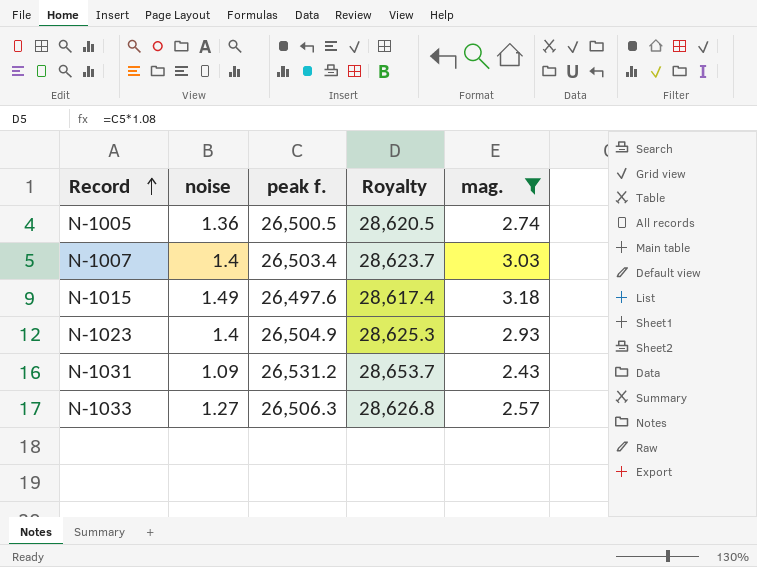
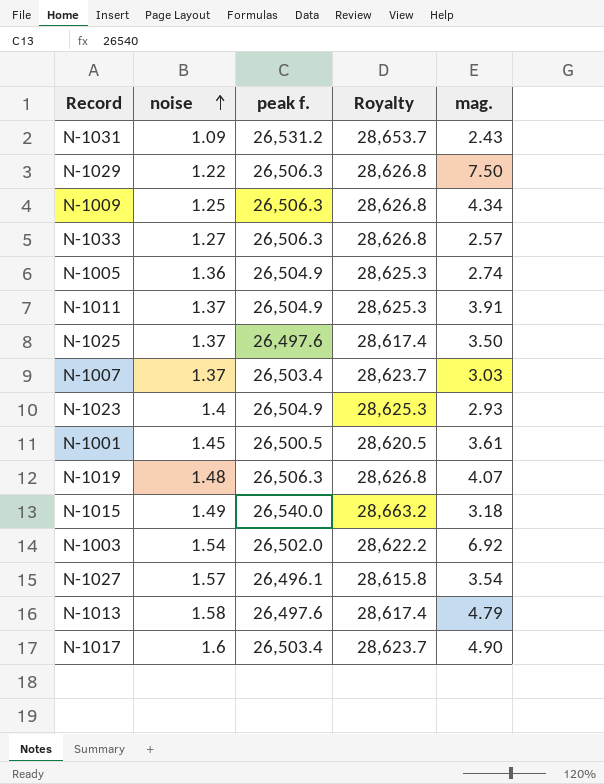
filter: mag. <= 3.18 -> none
row order: Record ascending -> noise ascending
N-1005 | peak f.: 26,500.5 -> 26,504.9
N-1005 | Royalty: 28,620.5 -> 28,625.3
N-1007 | noise: 1.4 -> 1.37
N-1015 | peak f.: 26,497.6 -> 26,540.0
N-1015 | Royalty: 28,617.4 -> 28,663.2

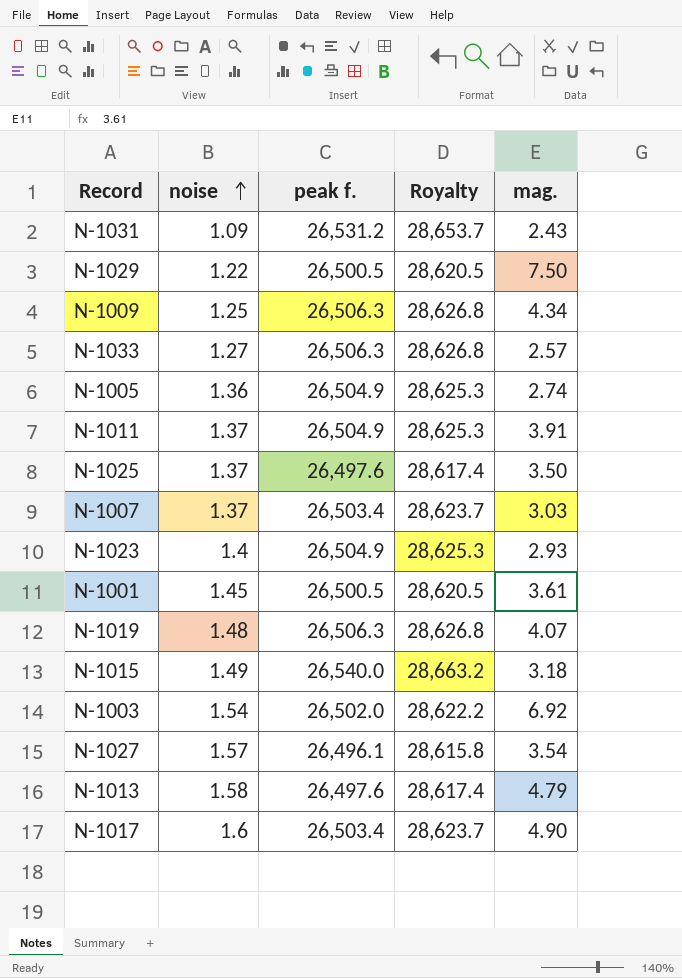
N-1029 | peak f.: 26,506.3 -> 26,500.5
N-1029 | Royalty: 28,626.8 -> 28,620.5

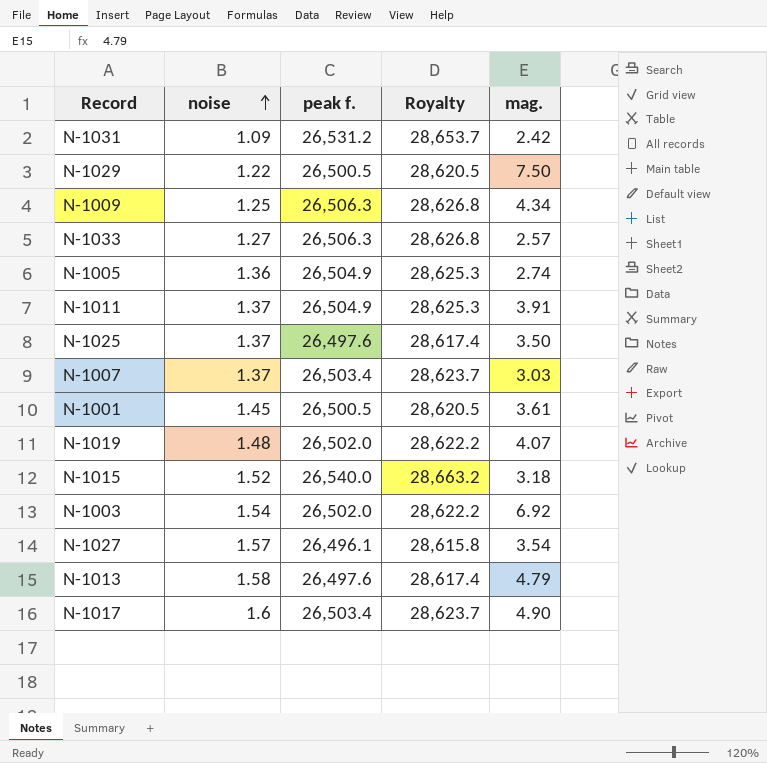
row N-1023: 1.4 | 26,504.9 | 28,625.3 | 2.93 -> none
N-1031 | mag.: 2.43 -> 2.42
N-1019 | peak f.: 26,506.3 -> 26,502.0
N-1019 | Royalty: 28,626.8 -> 28,622.2
N-1015 | noise: 1.49 -> 1.52

